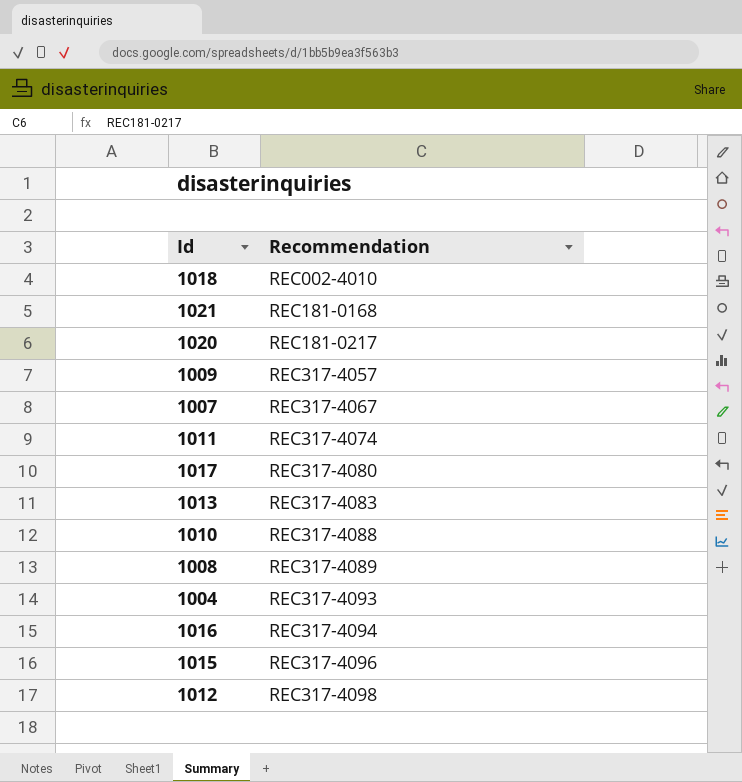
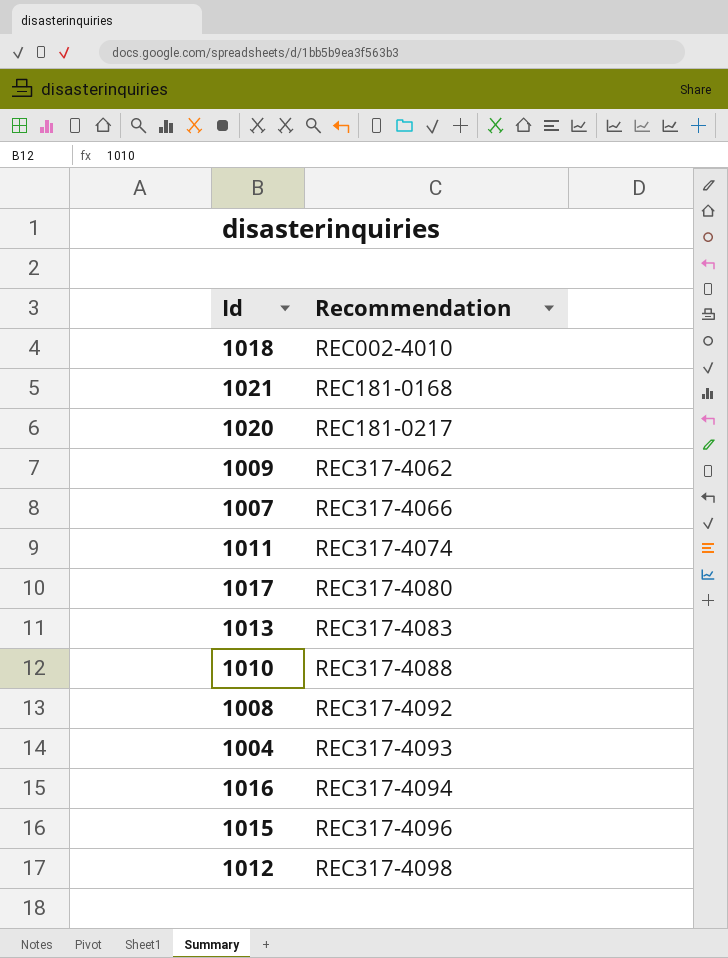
1009 | Recommendation: REC317-4057 -> REC317-4062
1007 | Recommendation: REC317-4067 -> REC317-4066
1008 | Recommendation: REC317-4089 -> REC317-4092

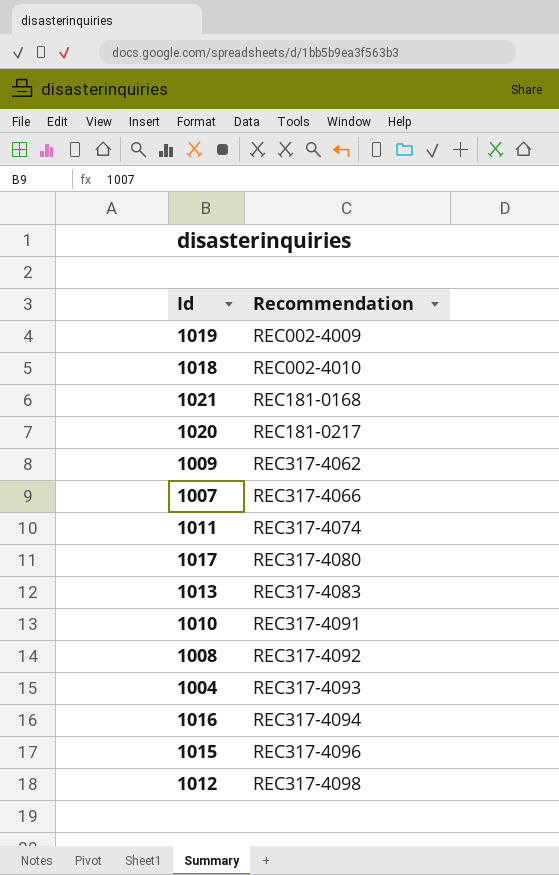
row 1019: none -> REC002-4009
1010 | Recommendation: REC317-4088 -> REC317-4091

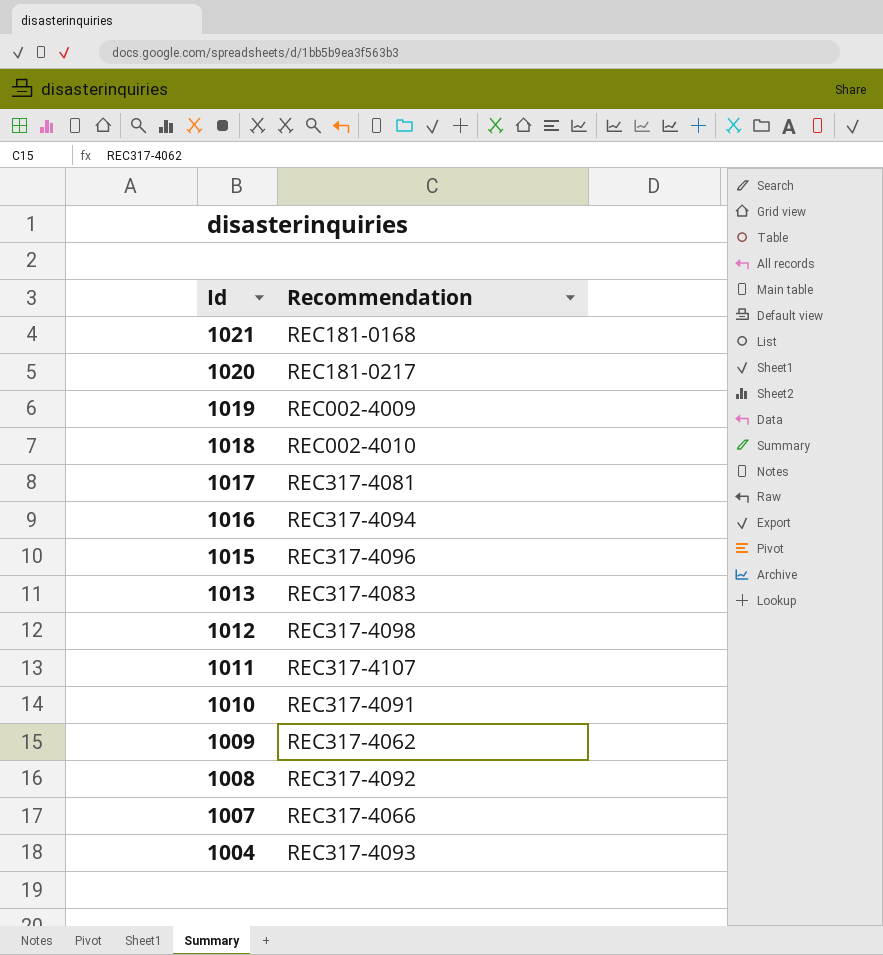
row order: Recommendation ascending -> Id descending
1017 | Recommendation: REC317-4080 -> REC317-4081
1011 | Recommendation: REC317-4074 -> REC317-4107

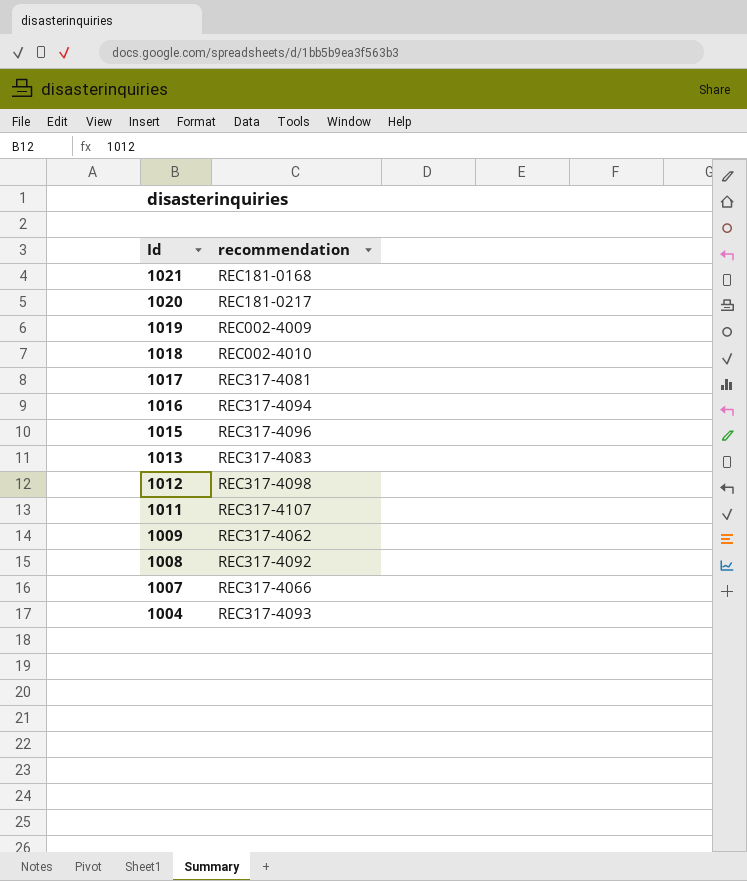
column name: Recommendation -> recommendation
row 1010: REC317-4091 -> none

